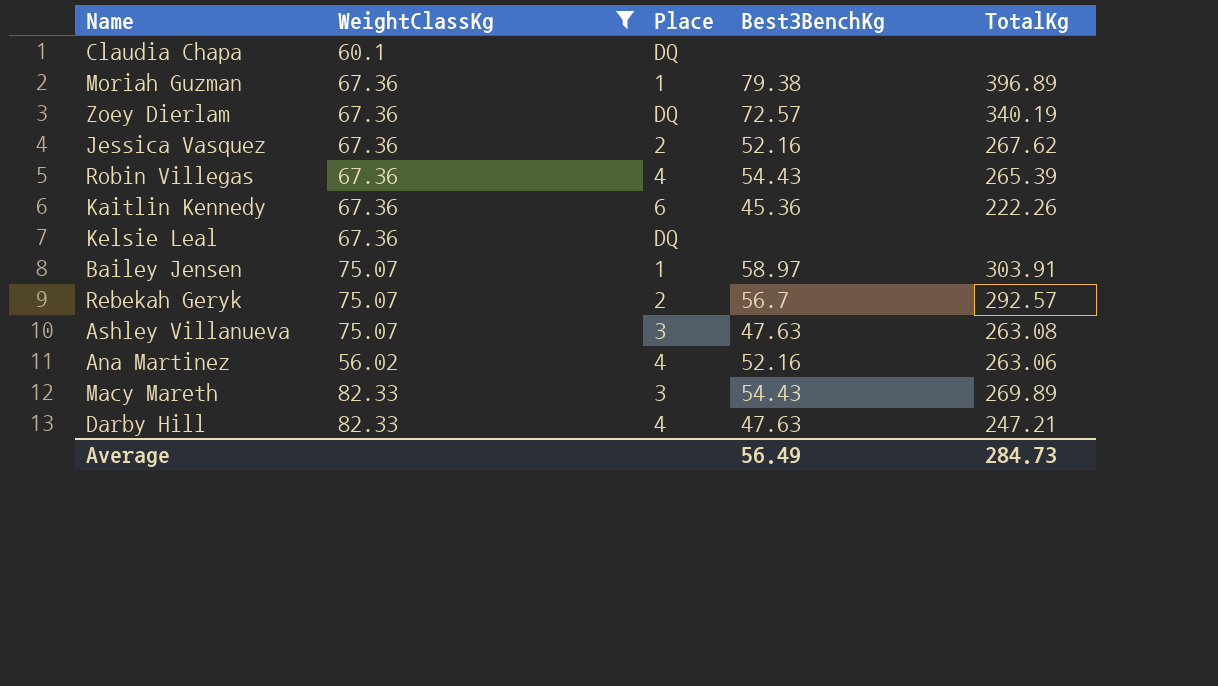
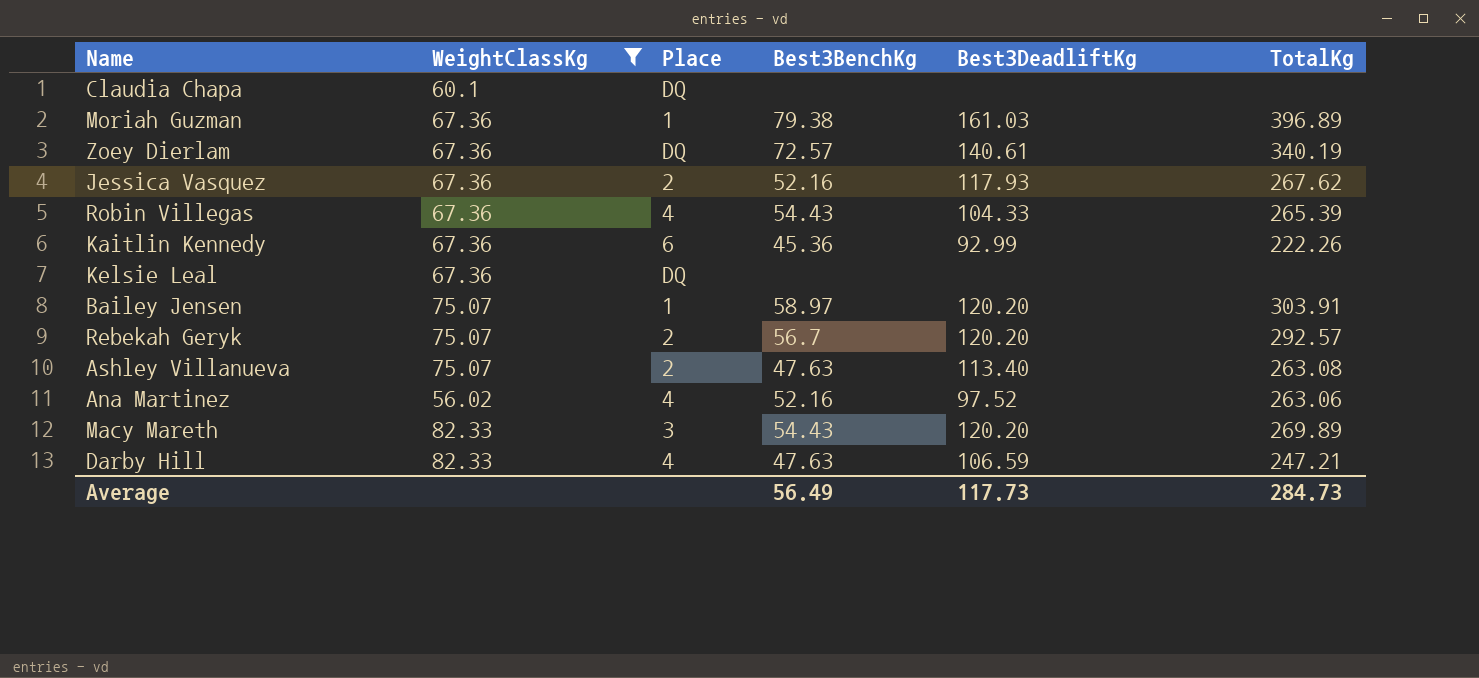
column Best3DeadliftKg | position: none -> 5
Ashley Villanueva | Place: 3 -> 2

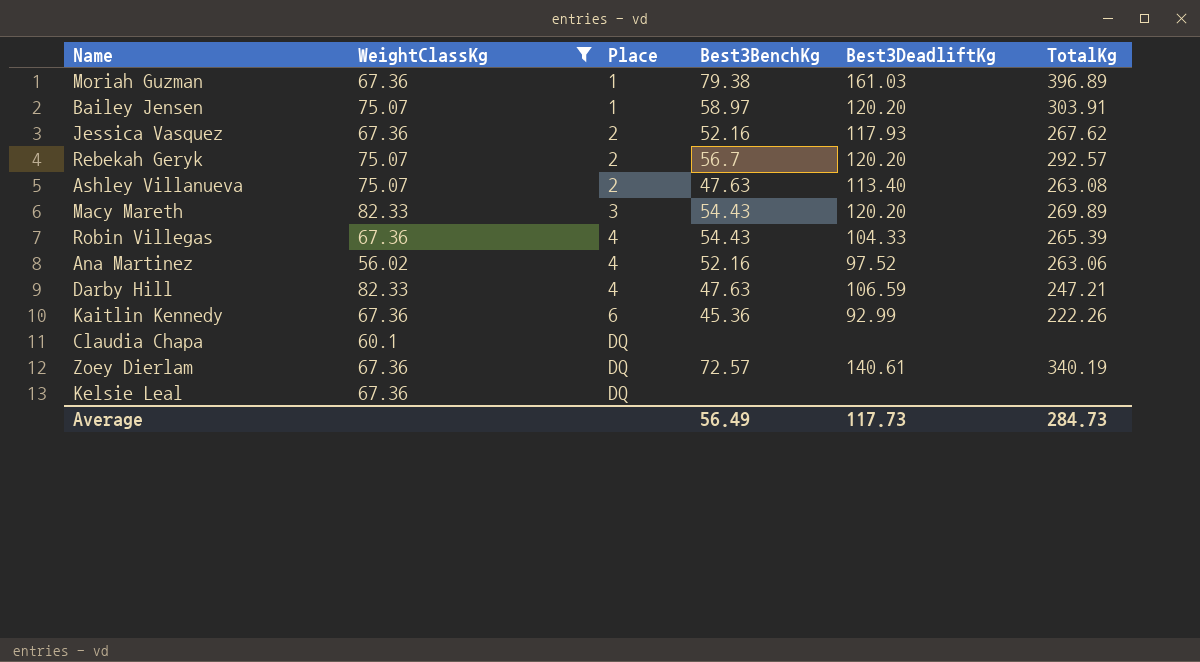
row order: none -> Place ascending

